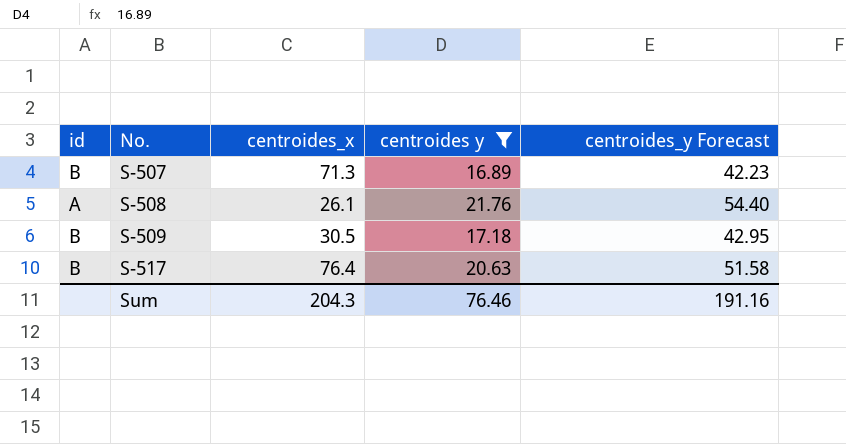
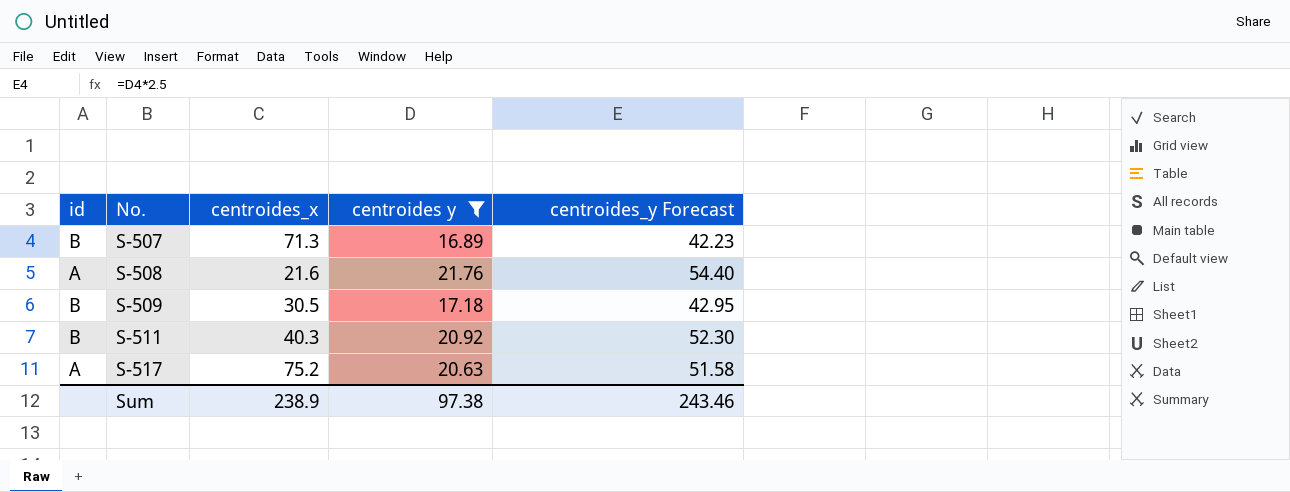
S-508 | centroides_x: 26.1 -> 21.6
row S-511: none -> B | 40.3 | 20.92 | 52.30
S-517 | id: B -> A
S-517 | centroides_x: 76.4 -> 75.2
Sum | centroides_x: 204.3 -> 238.9
Sum | centroides y: 76.46 -> 97.38
Sum | centroides_y Forecast: 191.16 -> 243.46

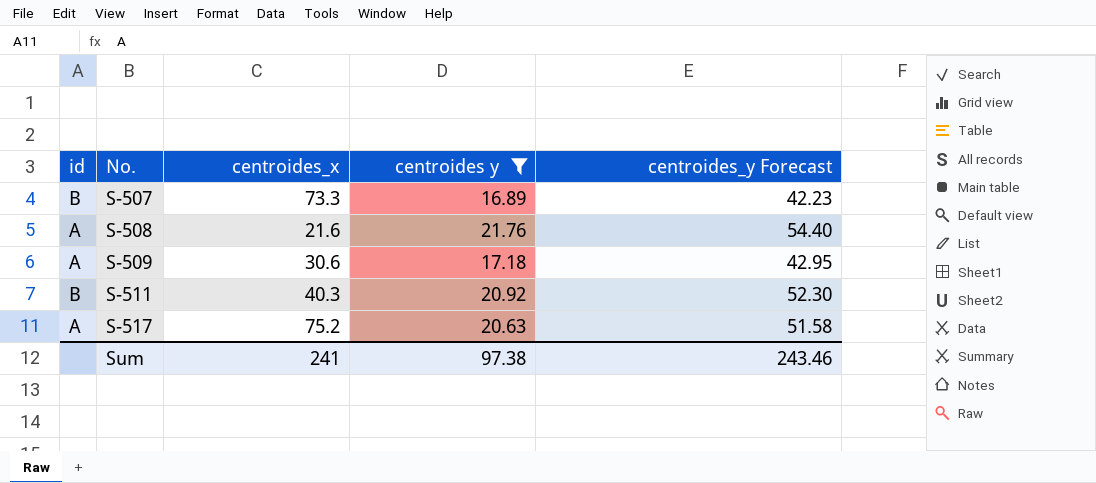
S-507 | centroides_x: 71.3 -> 73.3
S-509 | id: B -> A
S-509 | centroides_x: 30.5 -> 30.6
Sum | centroides_x: 238.9 -> 241

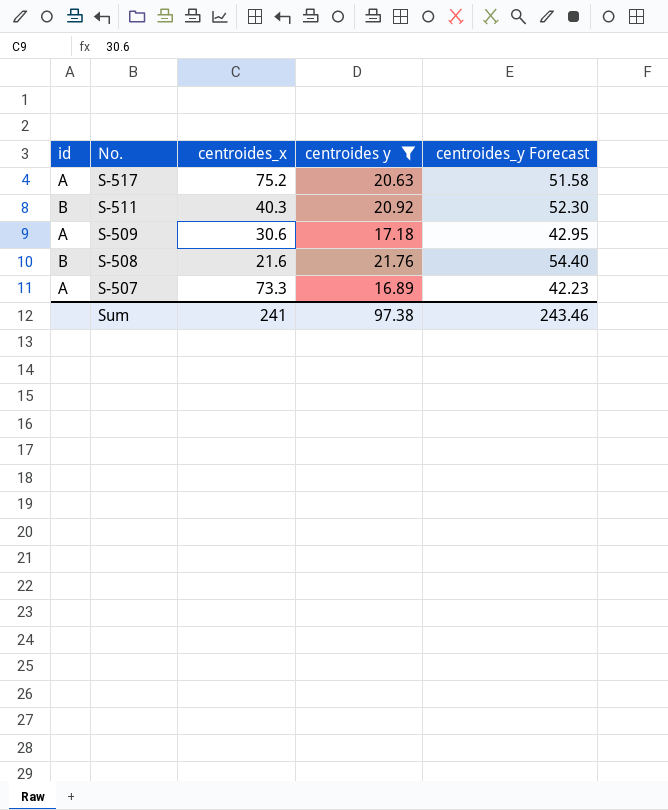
row order: No. ascending -> No. descending
S-508 | id: A -> B
S-507 | id: B -> A

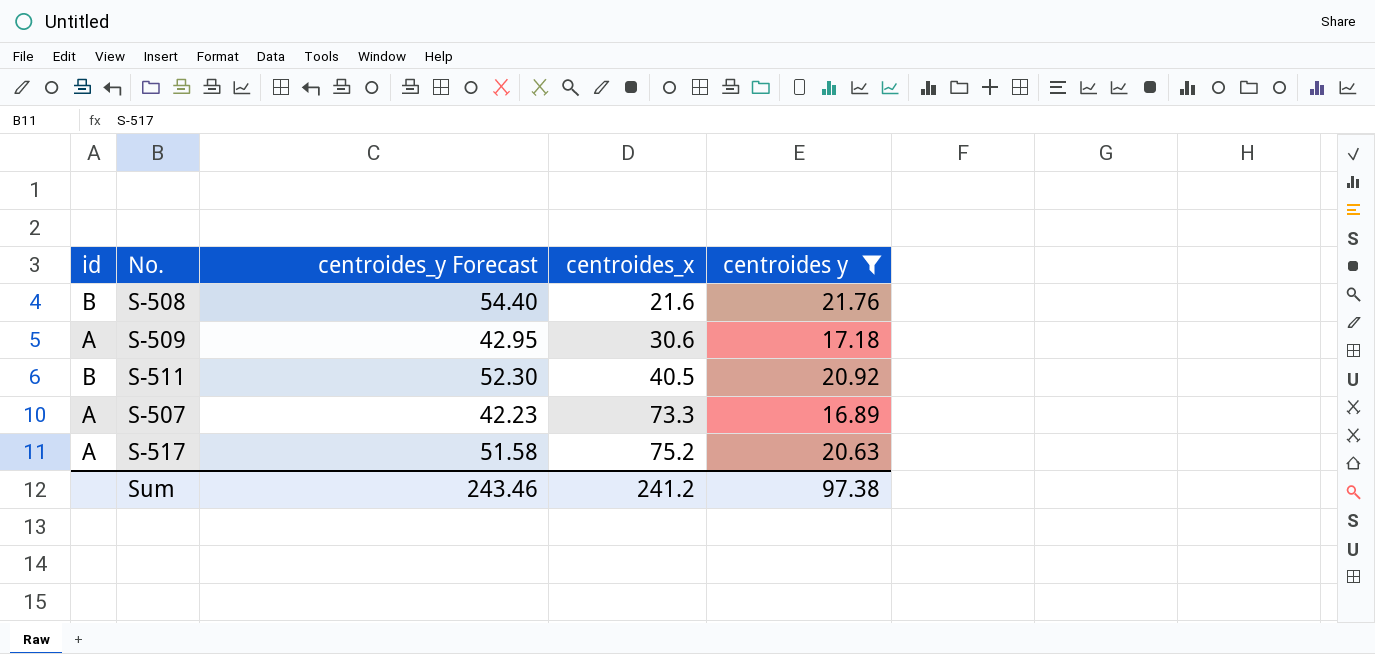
row order: No. descending -> centroides_x ascending
column centroides_y Forecast | position: 5 -> 3
S-511 | centroides_x: 40.3 -> 40.5
Sum | centroides_x: 241 -> 241.2

